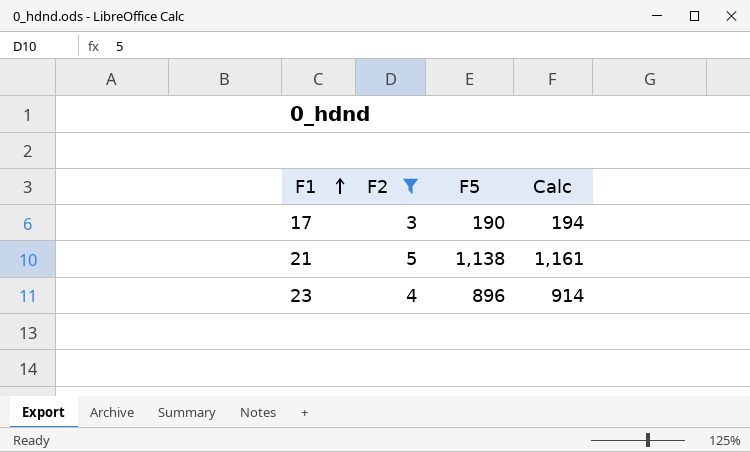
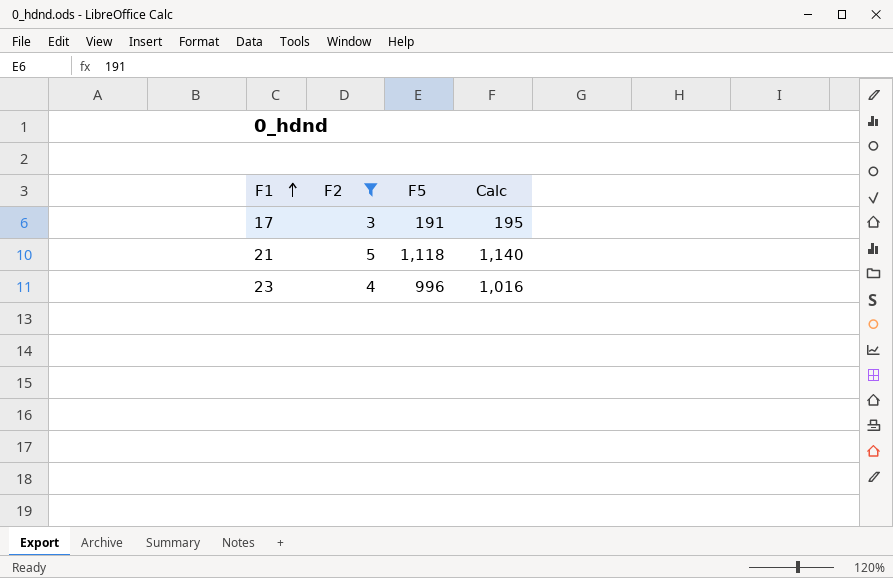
17 | F5: 190 -> 191
17 | Calc: 194 -> 195
21 | F5: 1,138 -> 1,118
21 | Calc: 1,161 -> 1,140
23 | F5: 896 -> 996
23 | Calc: 914 -> 1,016

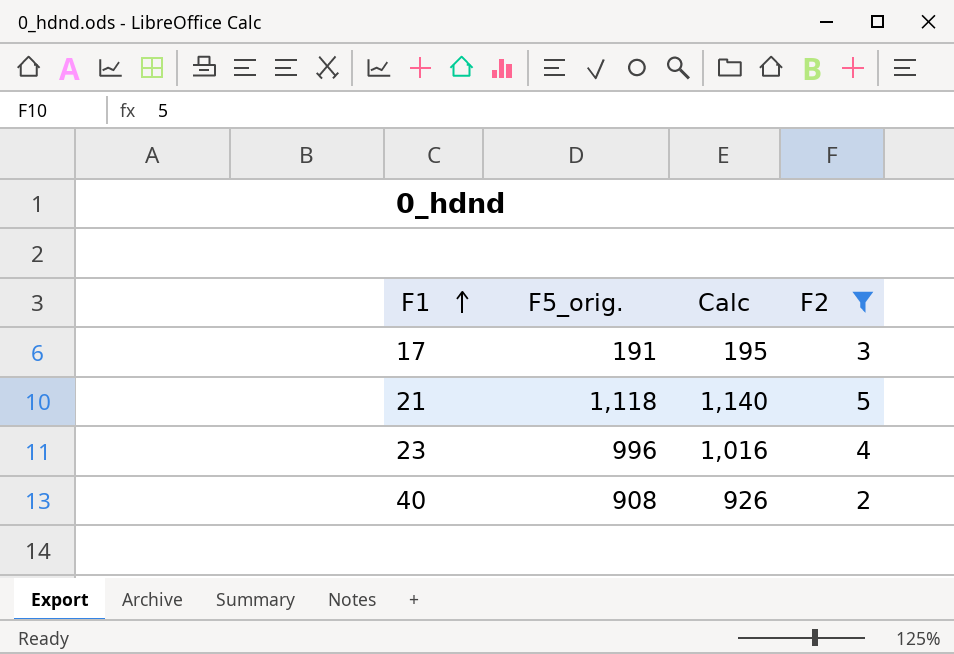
column name: F5 -> F5_orig.
column F2 | position: 2 -> 4
row 40: none -> 908 | 926 | 2

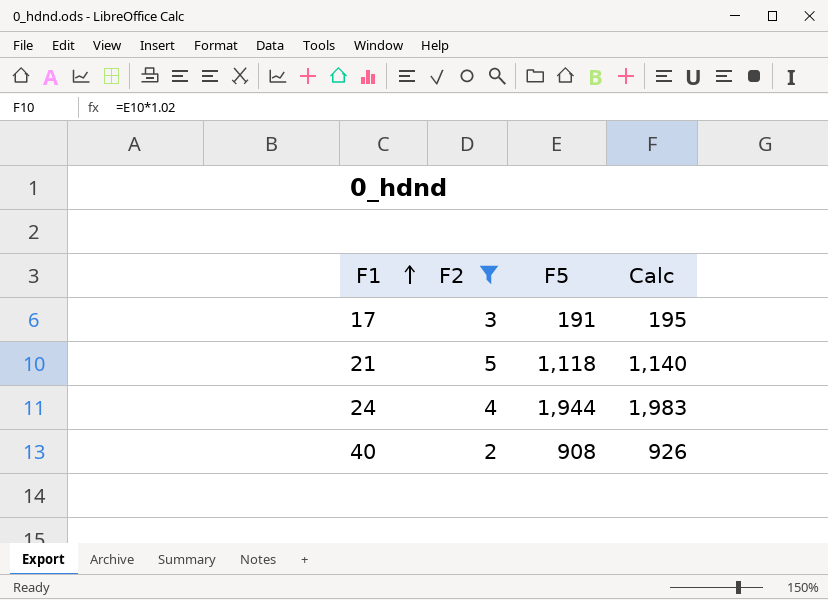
column F2 | position: 4 -> 2
column name: F5_orig. -> F5
row 23: 996 | 1,016 | 4 -> none
row 24: none -> 4 | 1,944 | 1,983

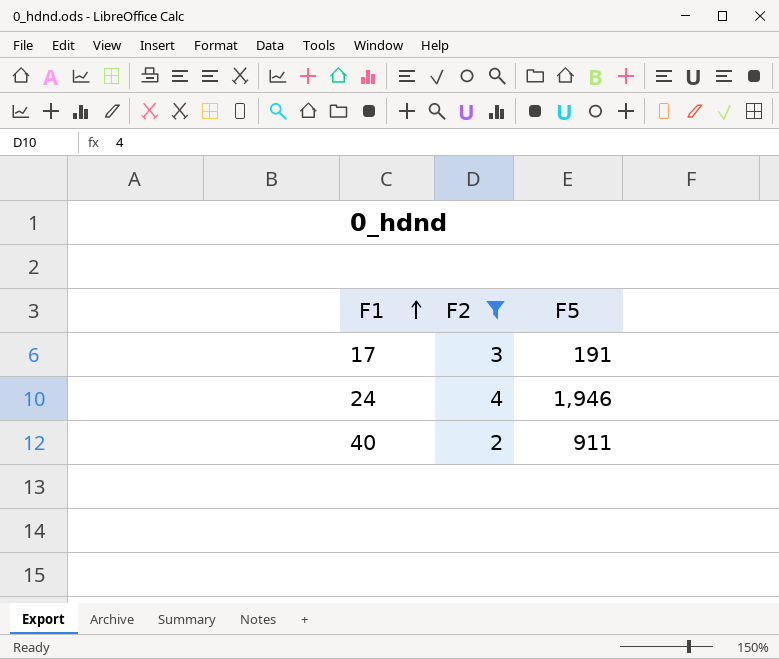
column Calc | formula: [F5] * 1.02 -> none
row 21: 5 | 1,118 | 1,140 -> none
24 | F5: 1,944 -> 1,946
40 | F5: 908 -> 911

